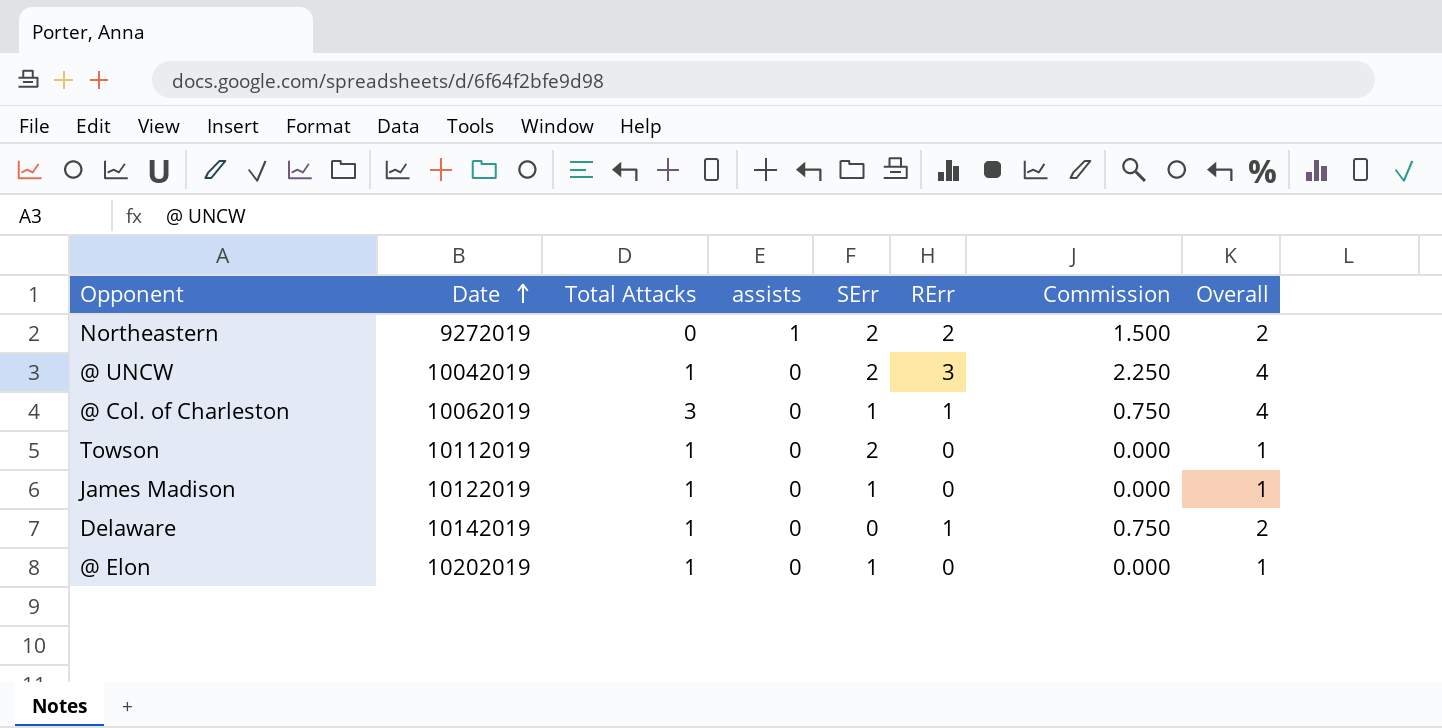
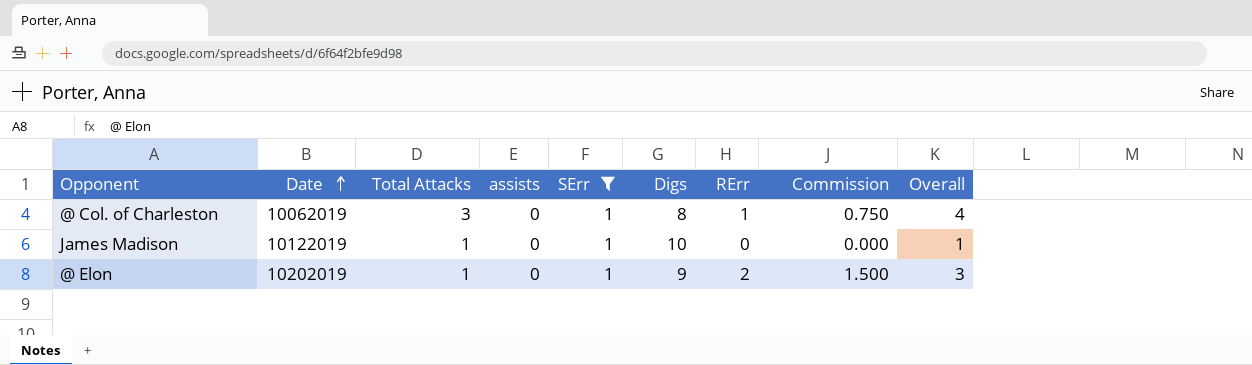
filter: none -> SErr = 1
column Digs | position: none -> 6
@ Elon | RErr: 0 -> 2
@ Elon | Commission: 0.000 -> 1.500
@ Elon | Overall: 1 -> 3

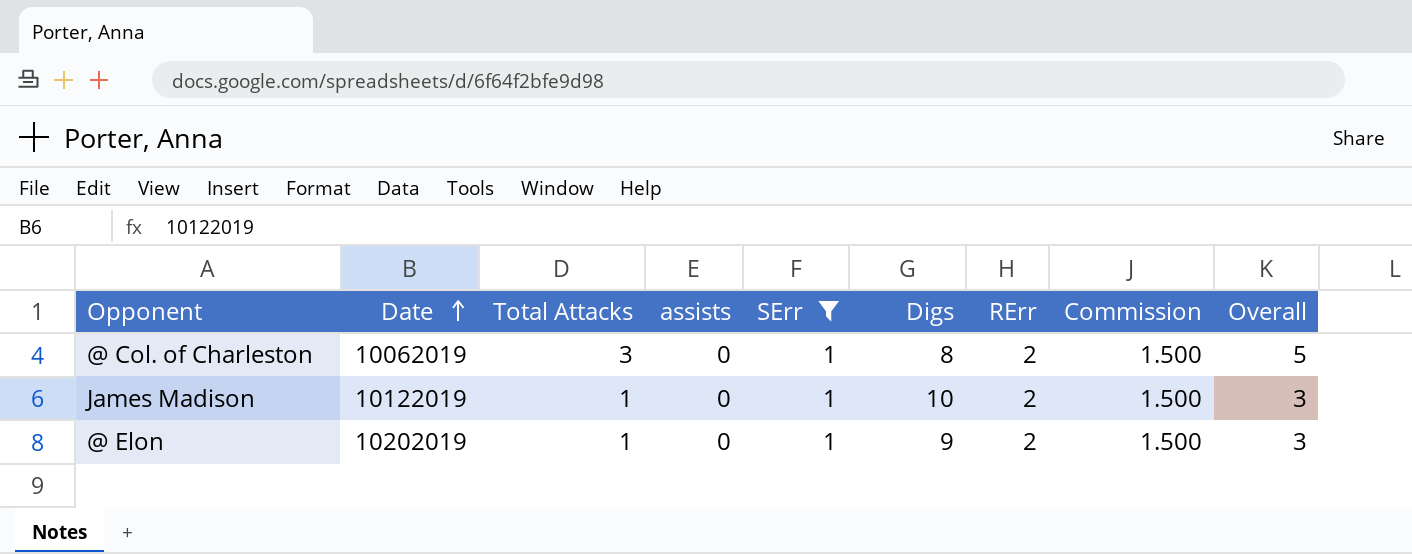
@ Col. of Charleston | RErr: 1 -> 2
@ Col. of Charleston | Commission: 0.750 -> 1.500
@ Col. of Charleston | Overall: 4 -> 5
James Madison | RErr: 0 -> 2
James Madison | Commission: 0.000 -> 1.500
James Madison | Overall: 1 -> 3

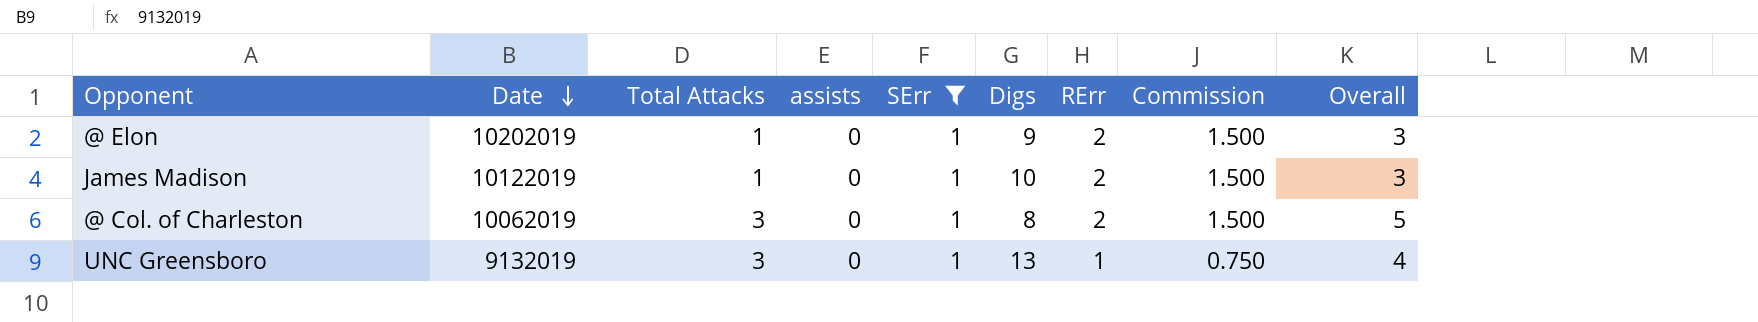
row order: Date ascending -> Date descending
row UNC Greensboro: none -> 9132019 | 3 | 0 | 1 | 13 | 1 | 0.750 | 4

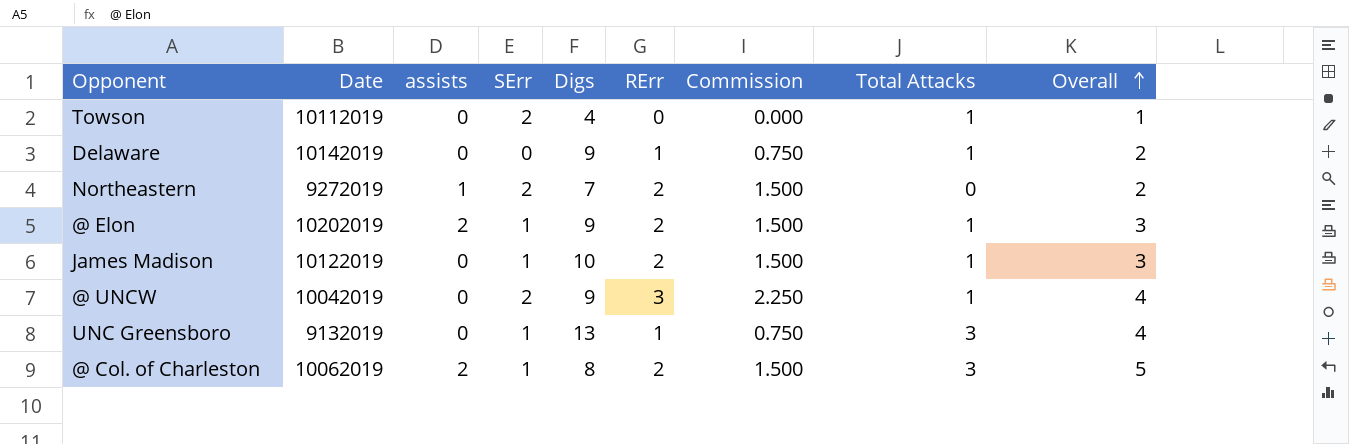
filter: SErr = 1 -> none
row order: Date descending -> Overall ascending
column Total Attacks | position: 3 -> 8
@ Elon | assists: 0 -> 2
@ Col. of Charleston | assists: 0 -> 2

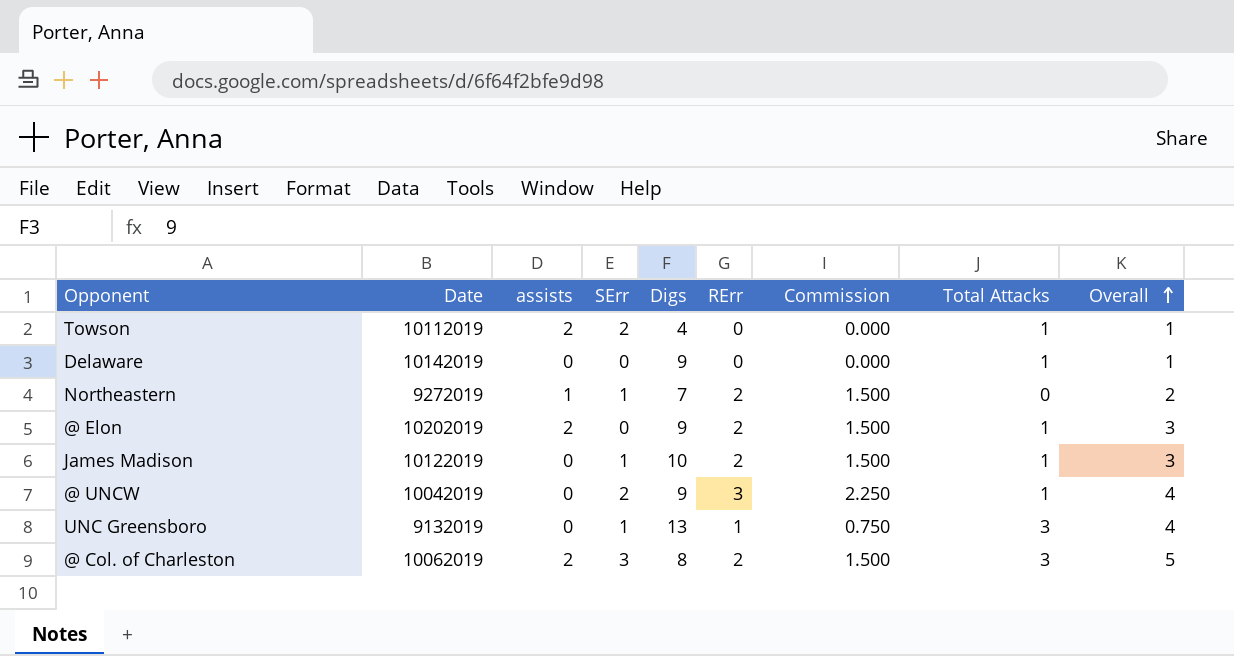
Towson | assists: 0 -> 2
Delaware | RErr: 1 -> 0
Delaware | Commission: 0.750 -> 0.000
Delaware | Overall: 2 -> 1
Northeastern | SErr: 2 -> 1
@ Elon | SErr: 1 -> 0
@ Col. of Charleston | SErr: 1 -> 3

